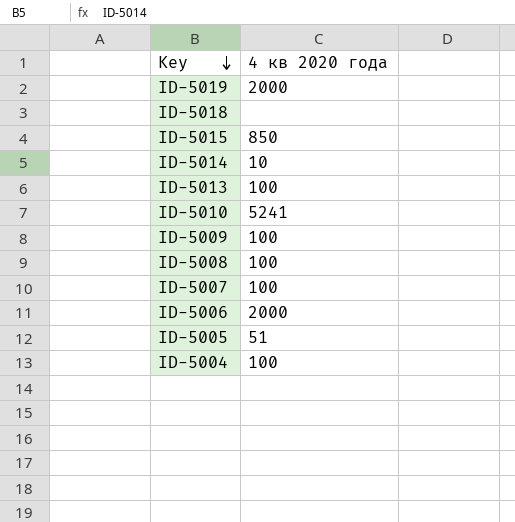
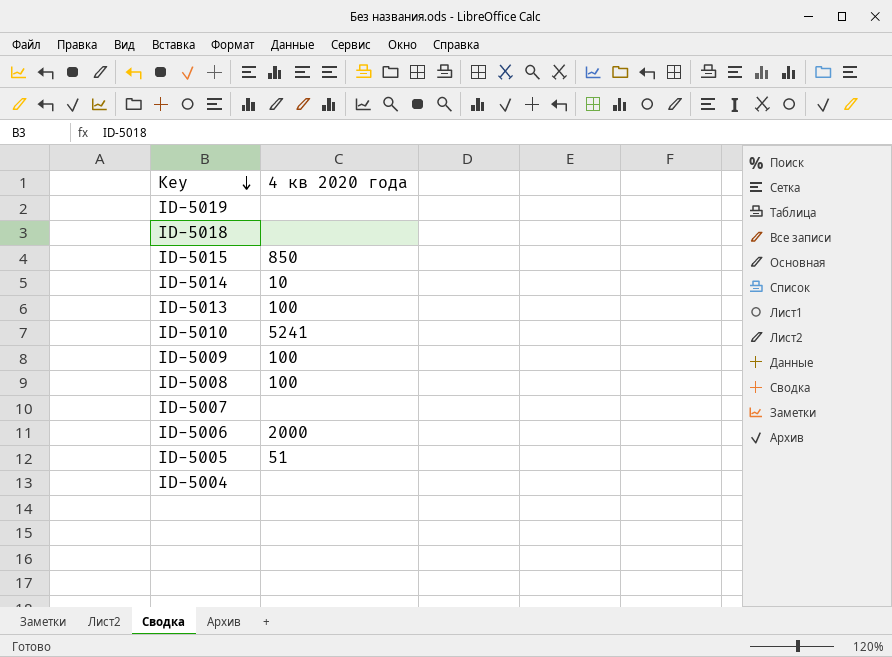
ID-5019 | 4 кв 2020 года: 2000 -> none
ID-5007 | 4 кв 2020 года: 100 -> none
ID-5004 | 4 кв 2020 года: 100 -> none

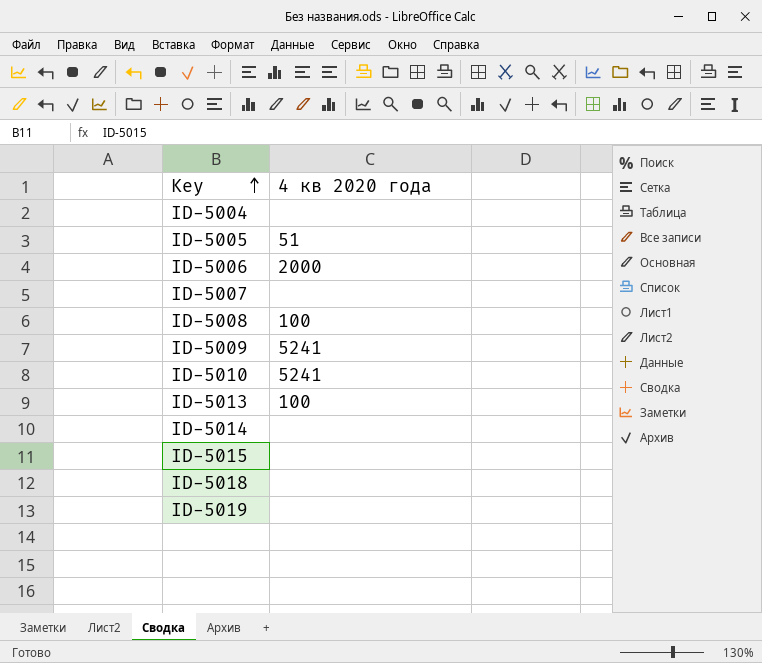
row order: Key descending -> Key ascending
ID-5009 | 4 кв 2020 года: 100 -> 5241
ID-5014 | 4 кв 2020 года: 10 -> none
ID-5015 | 4 кв 2020 года: 850 -> none

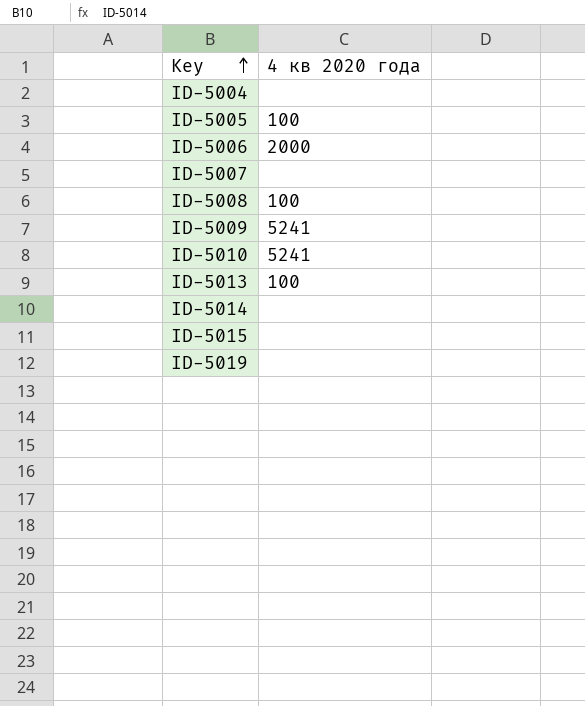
row ID-5018: none -> none
ID-5005 | 4 кв 2020 года: 51 -> 100

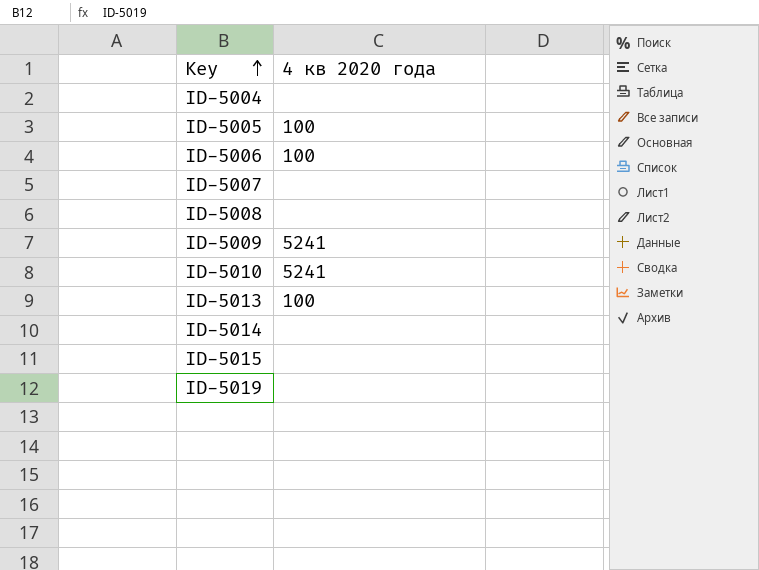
ID-5006 | 4 кв 2020 года: 2000 -> 100
ID-5008 | 4 кв 2020 года: 100 -> none

